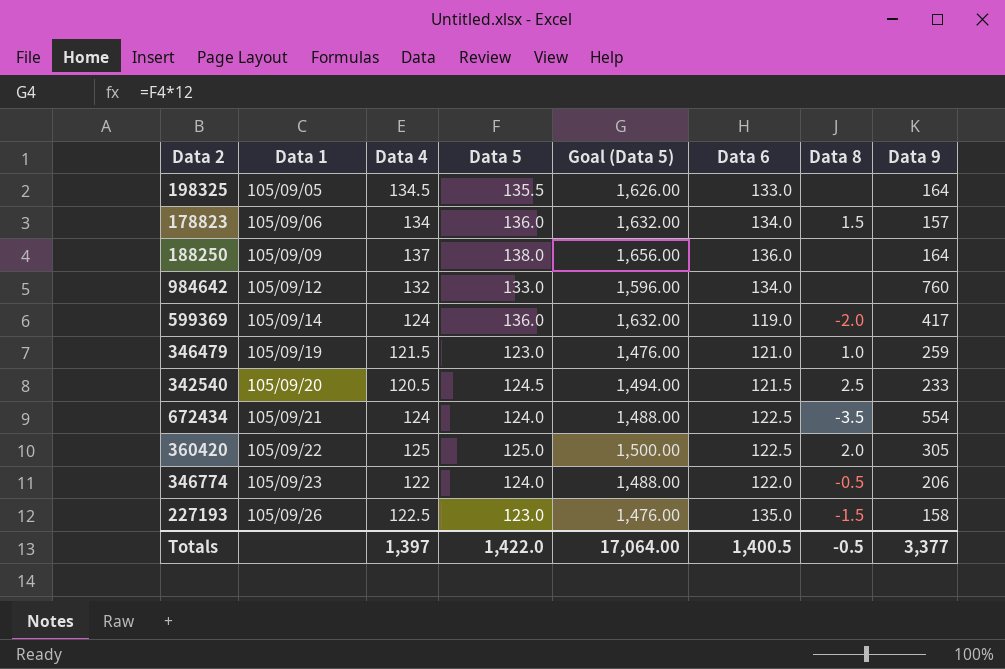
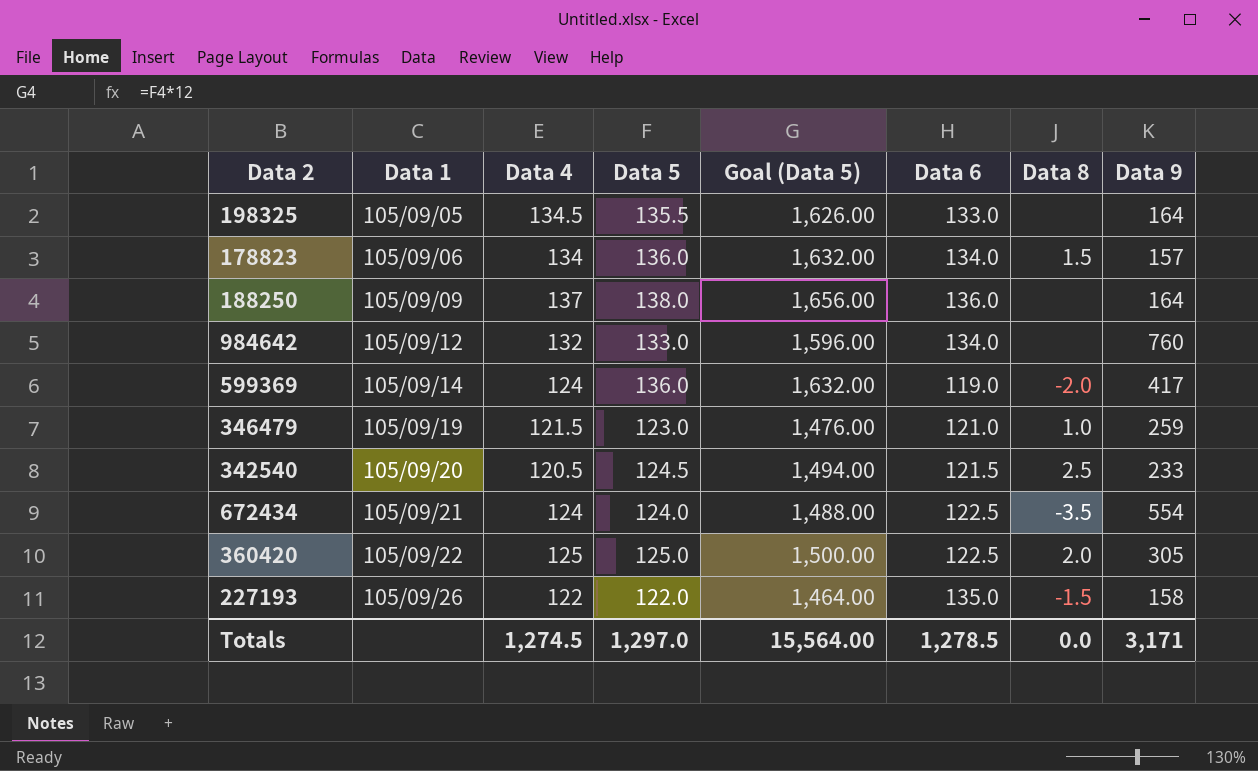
row 346774: 105/09/23 | 122 | 124.0 | 1,488.00 | 122.0 | -0.5 | 206 -> none
227193 | Data 4: 122.5 -> 122
227193 | Data 5: 123.0 -> 122.0
227193 | Goal (Data 5): 1,476.00 -> 1,464.00
Totals | Data 4: 1,397 -> 1,274.5
Totals | Data 5: 1,422.0 -> 1,297.0
Totals | Goal (Data 5): 17,064.00 -> 15,564.00
Totals | Data 6: 1,400.5 -> 1,278.5
Totals | Data 8: -0.5 -> 0.0
Totals | Data 9: 3,377 -> 3,171

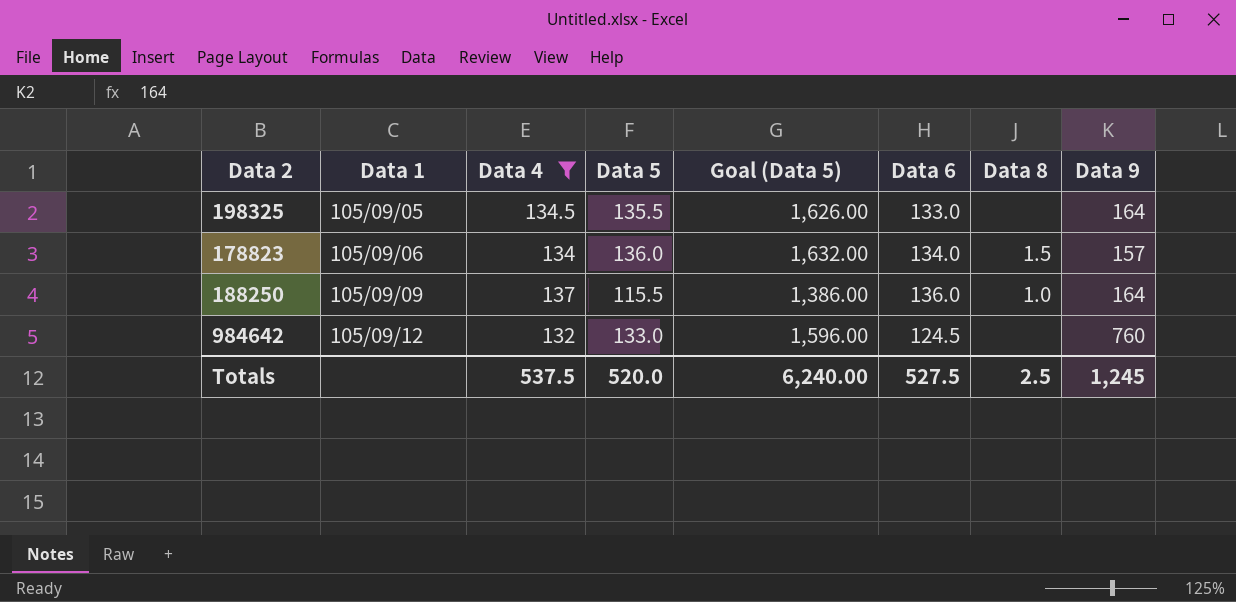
filter: none -> Data 4 >= 132
188250 | Data 5: 138.0 -> 115.5
188250 | Goal (Data 5): 1,656.00 -> 1,386.00
188250 | Data 8: none -> 1.0
984642 | Data 6: 134.0 -> 124.5
Totals | Data 4: 1,274.5 -> 537.5
Totals | Data 5: 1,297.0 -> 520.0
Totals | Goal (Data 5): 15,564.00 -> 6,240.00
Totals | Data 6: 1,278.5 -> 527.5
Totals | Data 8: 0.0 -> 2.5
Totals | Data 9: 3,171 -> 1,245

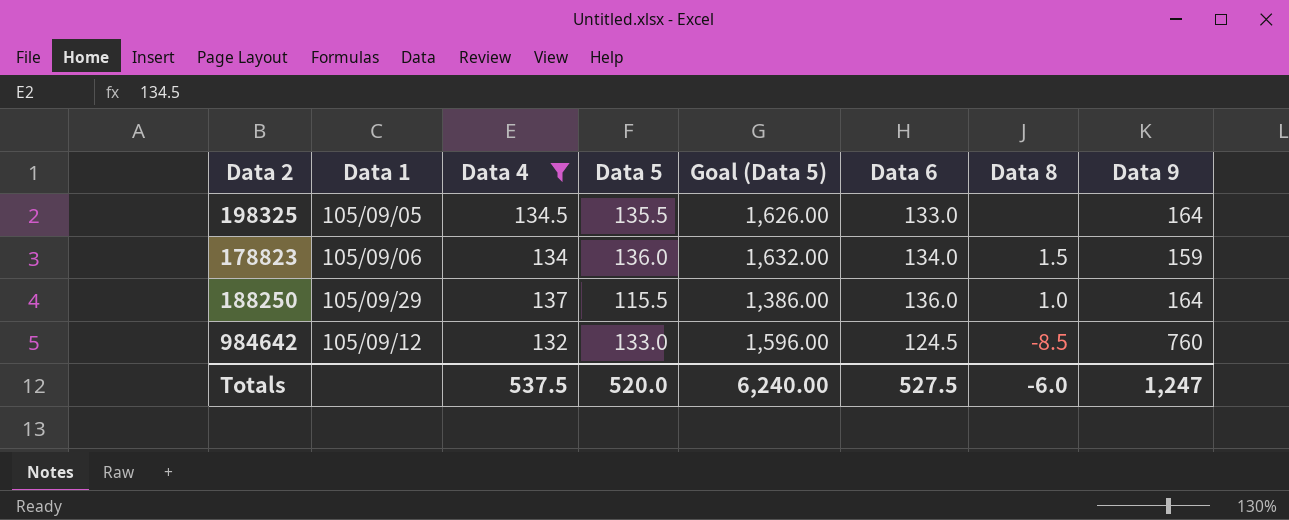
178823 | Data 9: 157 -> 159
188250 | Data 1: 105/09/09 -> 105/09/29
984642 | Data 8: none -> -8.5
Totals | Data 8: 2.5 -> -6.0
Totals | Data 9: 1,245 -> 1,247

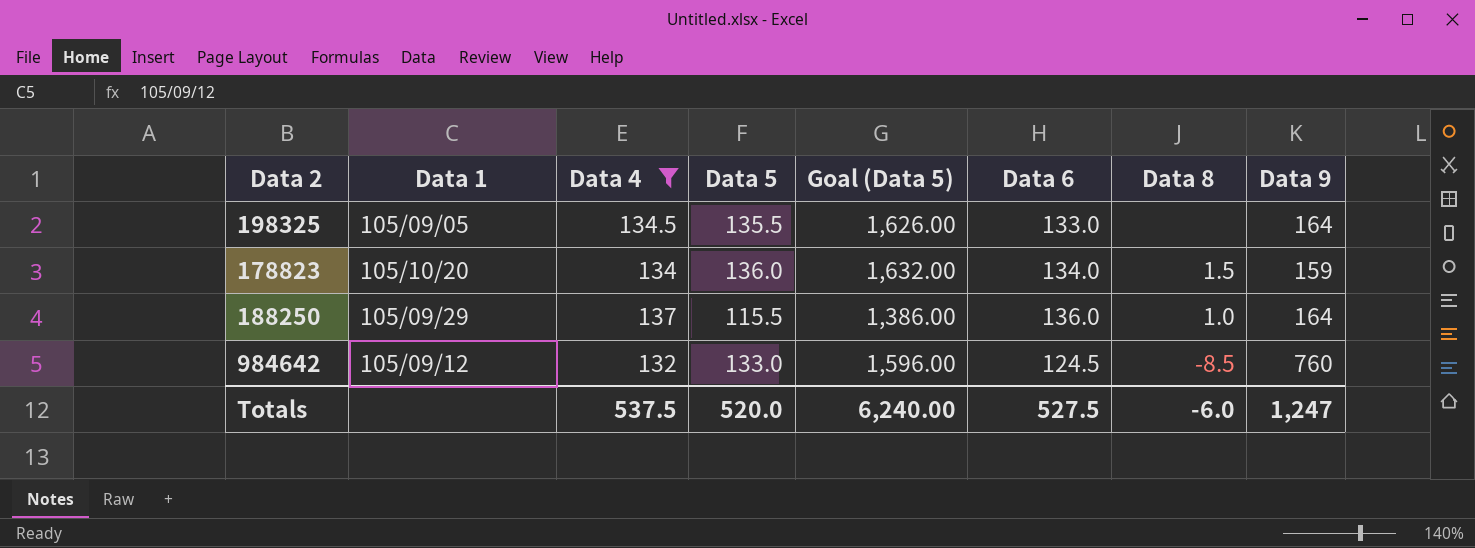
178823 | Data 1: 105/09/06 -> 105/10/20

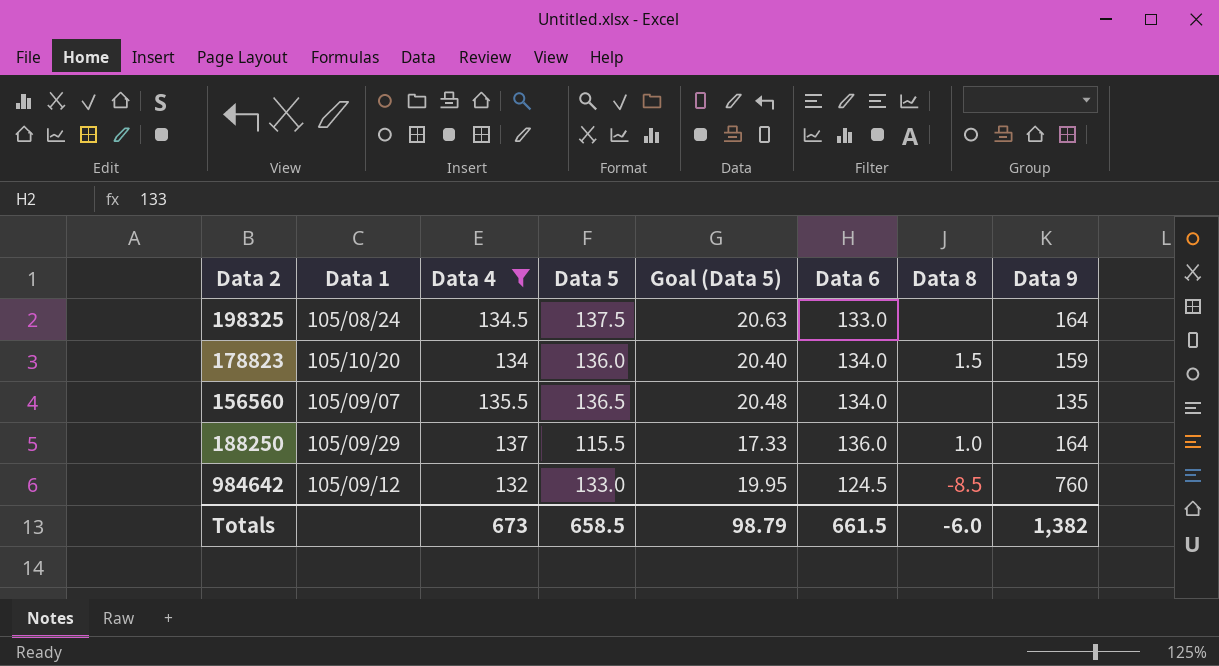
column Goal (Data 5) | formula: [Data 5] * 12 -> [Data 5] * 0.15
198325 | Data 1: 105/09/05 -> 105/08/24
198325 | Data 5: 135.5 -> 137.5
row 156560: none -> 105/09/07 | 135.5 | 136.5 | 20.48 | 134.0 | none | 135
Totals | Data 4: 537.5 -> 673
Totals | Data 5: 520.0 -> 658.5
Totals | Goal (Data 5): 6,240.00 -> 98.79
Totals | Data 6: 527.5 -> 661.5
Totals | Data 9: 1,247 -> 1,382

